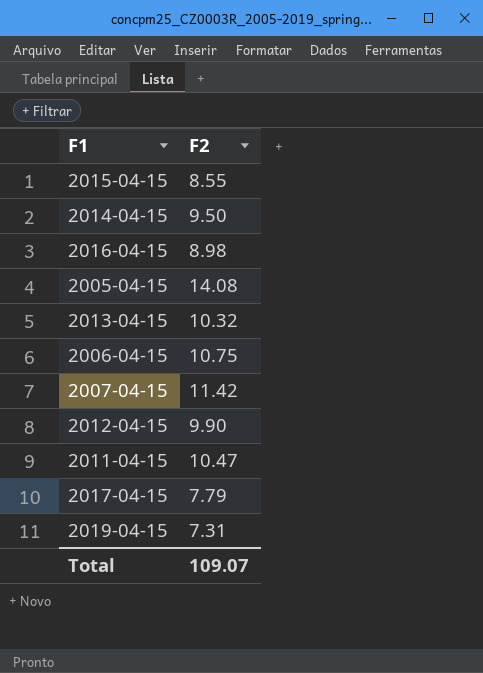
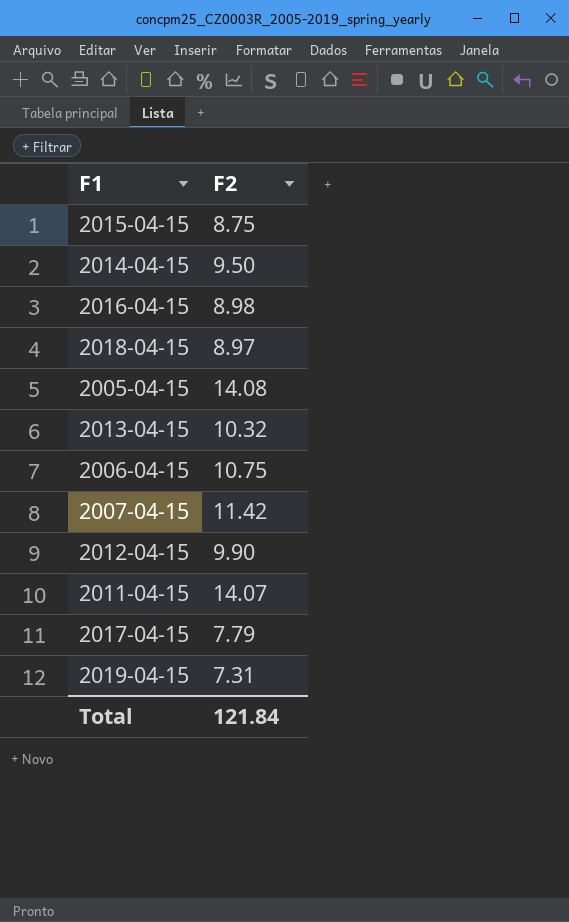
2015-04-15 | F2: 8.55 -> 8.75
row 2018-04-15: none -> 8.97
2011-04-15 | F2: 10.47 -> 14.07
Total | F2: 109.07 -> 121.84

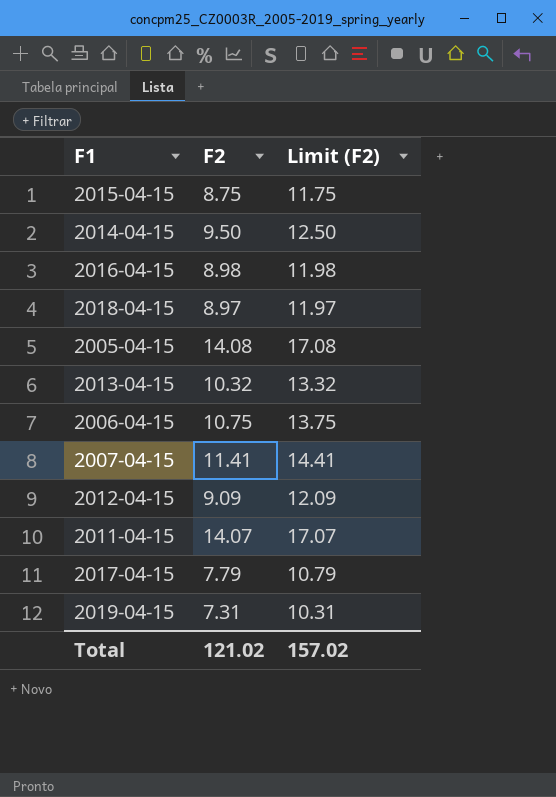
column Limit (F2) | formula: none -> [F2] + 3
2007-04-15 | F2: 11.42 -> 11.41
2012-04-15 | F2: 9.90 -> 9.09
Total | F2: 121.84 -> 121.02

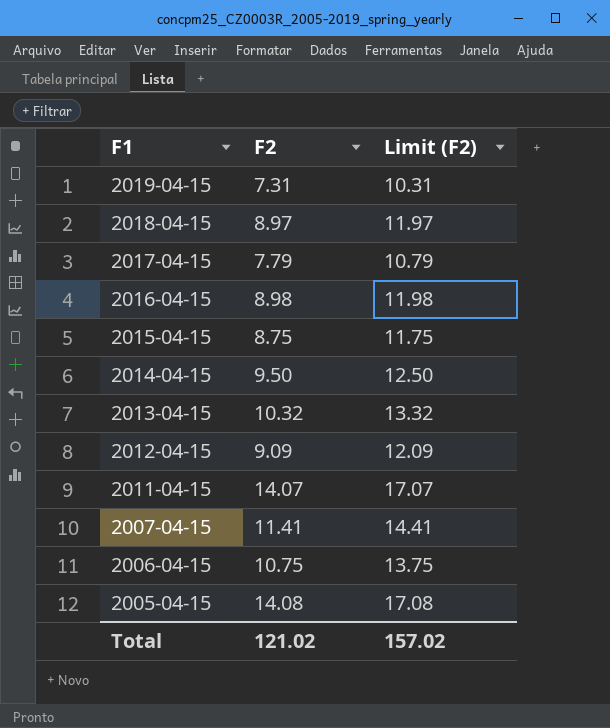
row order: none -> F1 descending

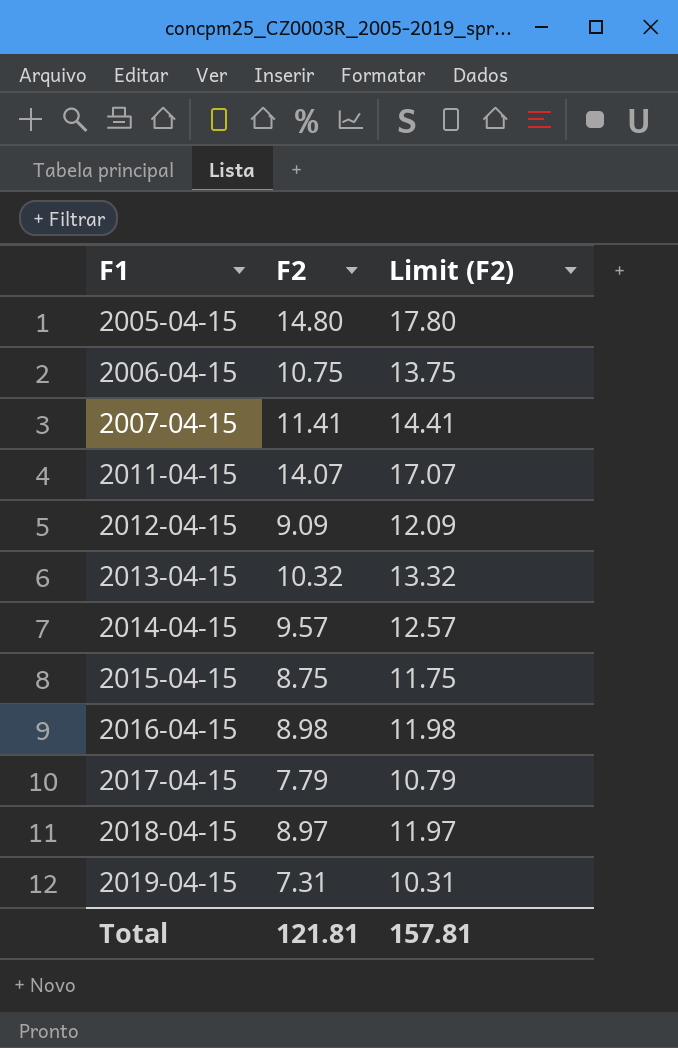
row order: F1 descending -> F1 ascending
2005-04-15 | F2: 14.08 -> 14.80
2005-04-15 | Limit (F2): 17.08 -> 17.80
2014-04-15 | F2: 9.50 -> 9.57
2014-04-15 | Limit (F2): 12.50 -> 12.57
Total | F2: 121.02 -> 121.81
Total | Limit (F2): 157.02 -> 157.81

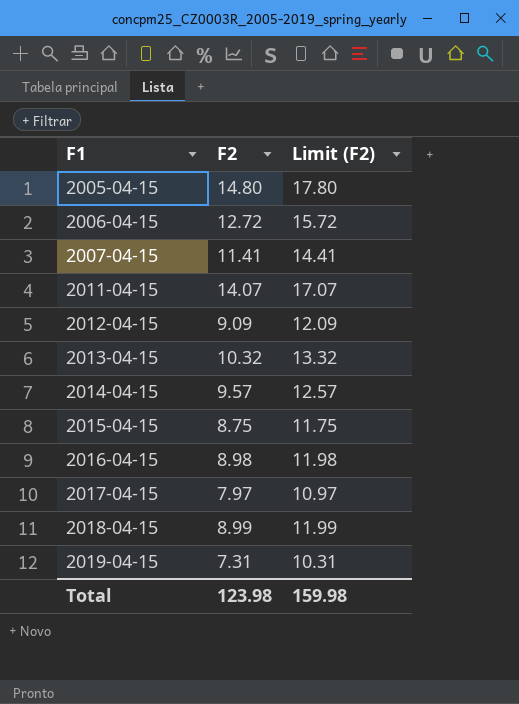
2006-04-15 | F2: 10.75 -> 12.72
2006-04-15 | Limit (F2): 13.75 -> 15.72
2017-04-15 | F2: 7.79 -> 7.97
2017-04-15 | Limit (F2): 10.79 -> 10.97
2018-04-15 | F2: 8.97 -> 8.99
2018-04-15 | Limit (F2): 11.97 -> 11.99
Total | F2: 121.81 -> 123.98
Total | Limit (F2): 157.81 -> 159.98

